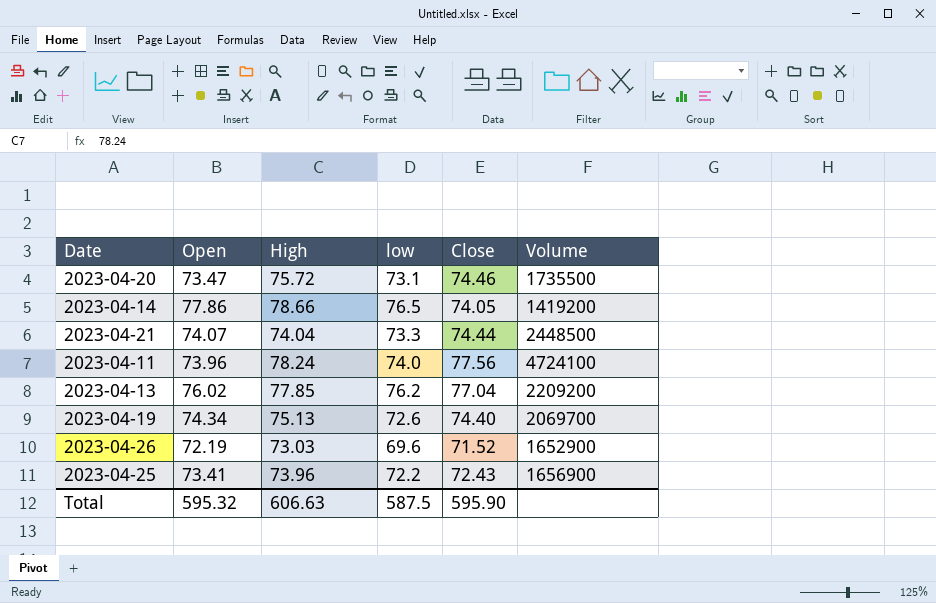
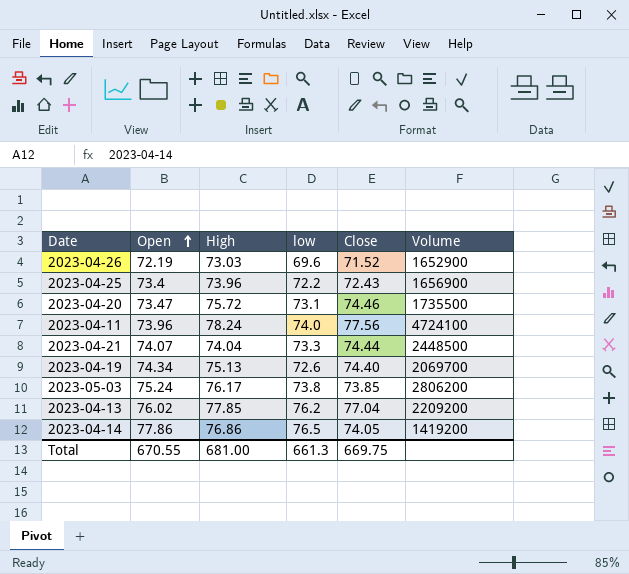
row order: none -> Open ascending
2023-04-25 | Open: 73.41 -> 73.4
row 2023-05-03: none -> 75.24 | 76.17 | 73.8 | 73.85 | 2806200
2023-04-14 | High: 78.66 -> 76.86
Total | Open: 595.32 -> 670.55
Total | High: 606.63 -> 681.00
Total | low: 587.5 -> 661.3
Total | Close: 595.90 -> 669.75

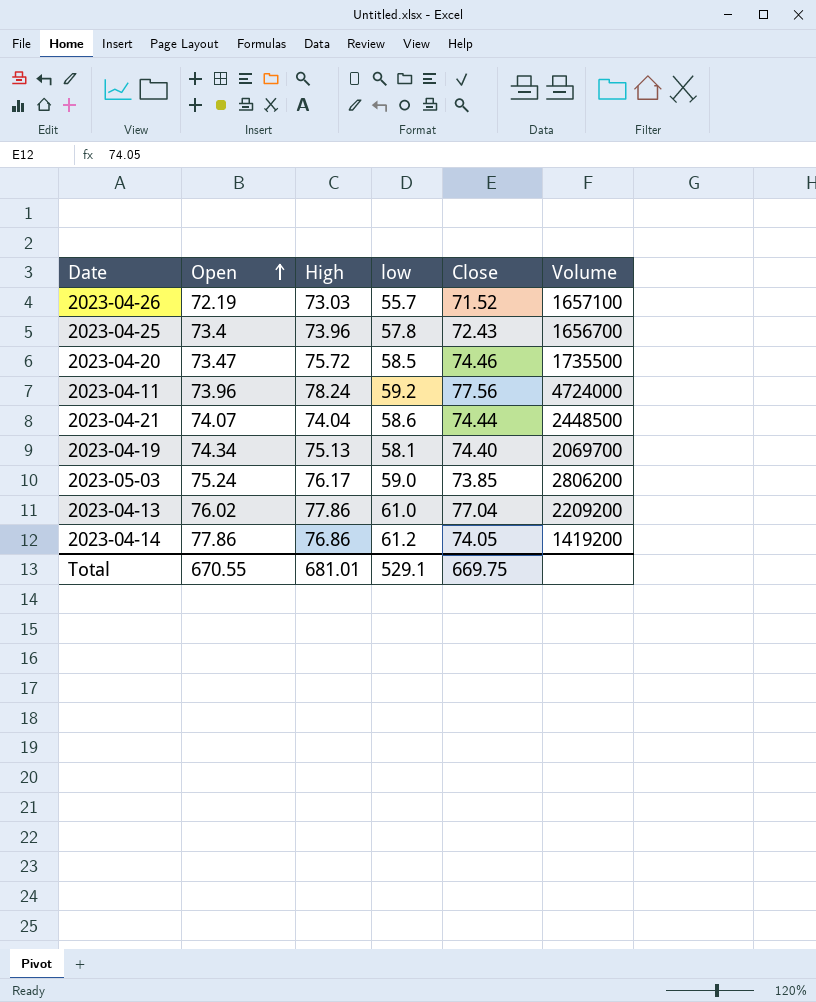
2023-04-26 | low: 69.6 -> 55.7
2023-04-26 | Volume: 1652900 -> 1657100
2023-04-25 | low: 72.2 -> 57.8
2023-04-25 | Volume: 1656900 -> 1656700
2023-04-20 | low: 73.1 -> 58.5
2023-04-11 | low: 74.0 -> 59.2
2023-04-11 | Volume: 4724100 -> 4724000
2023-04-21 | low: 73.3 -> 58.6
2023-04-19 | low: 72.6 -> 58.1
2023-05-03 | low: 73.8 -> 59.0
2023-04-13 | High: 77.85 -> 77.86
2023-04-13 | low: 76.2 -> 61.0
2023-04-14 | low: 76.5 -> 61.2
Total | High: 681.00 -> 681.01
Total | low: 661.3 -> 529.1

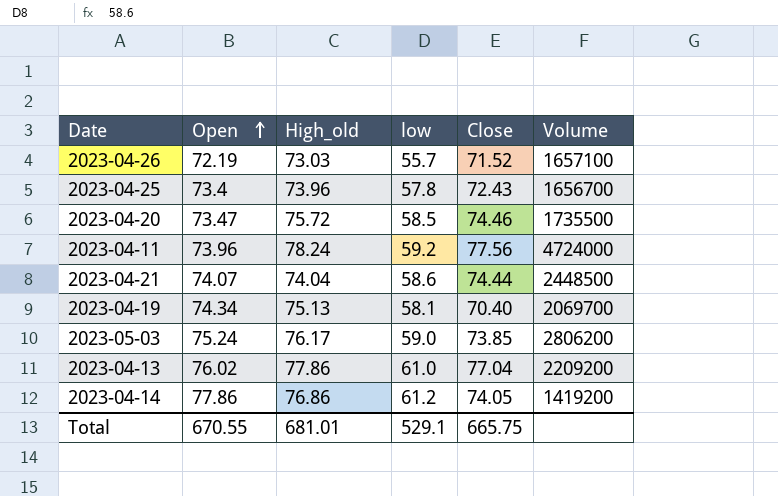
column name: High -> High_old
2023-04-19 | Close: 74.40 -> 70.40
Total | Close: 669.75 -> 665.75

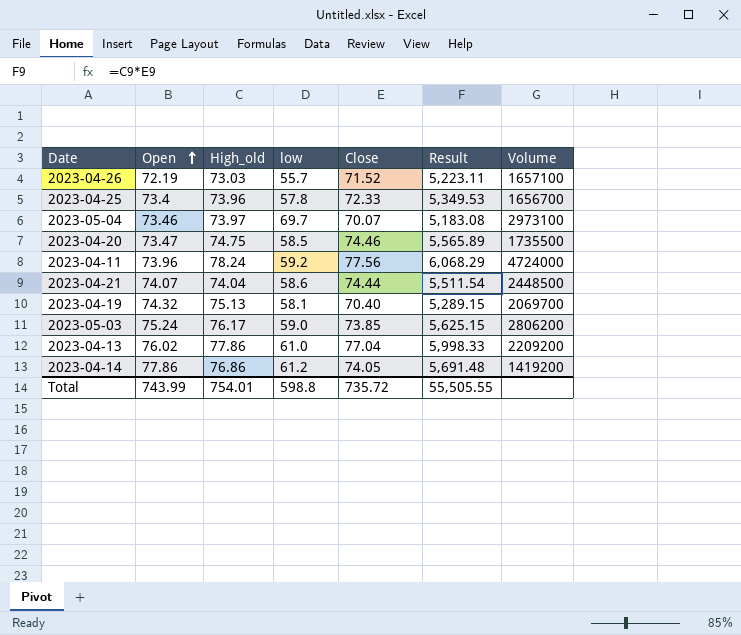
column Result | formula: none -> [High_old] * [Close]
2023-04-25 | Close: 72.43 -> 72.33
row 2023-05-04: none -> 73.46 | 73.97 | 69.7 | 70.07 | 5,183.08 | 2973100
2023-04-20 | High_old: 75.72 -> 74.75
2023-04-19 | Open: 74.34 -> 74.32
Total | Open: 670.55 -> 743.99
Total | High_old: 681.01 -> 754.01
Total | low: 529.1 -> 598.8
Total | Close: 665.75 -> 735.72

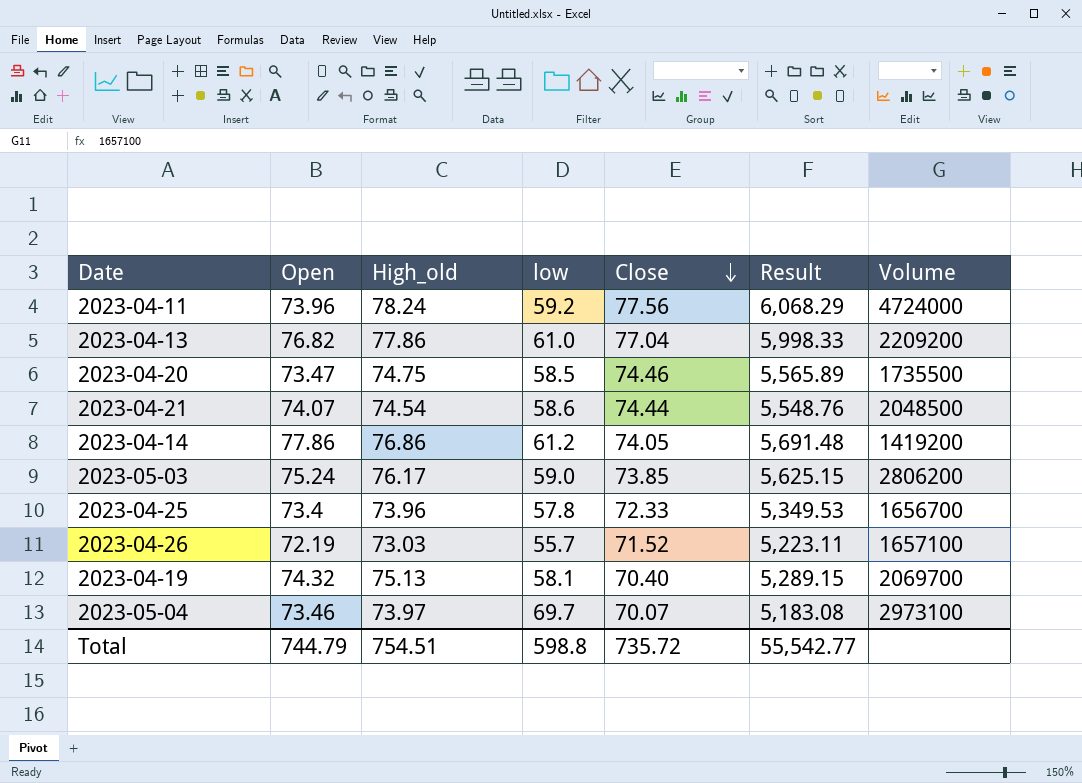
row order: Open ascending -> Close descending
2023-04-13 | Open: 76.02 -> 76.82
2023-04-21 | High_old: 74.04 -> 74.54
2023-04-21 | Result: 5,511.54 -> 5,548.76
2023-04-21 | Volume: 2448500 -> 2048500
Total | Open: 743.99 -> 744.79
Total | High_old: 754.01 -> 754.51
Total | Result: 55,505.55 -> 55,542.77

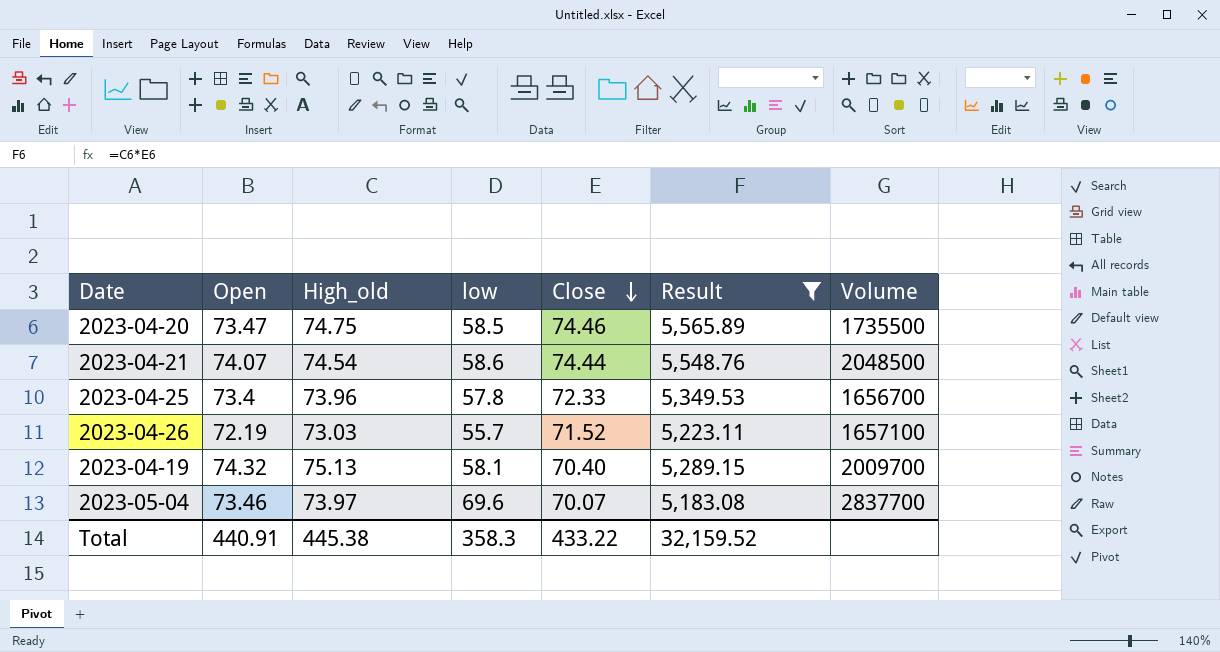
filter: none -> Result <= 5,565.89
2023-04-19 | Volume: 2069700 -> 2009700
2023-05-04 | low: 69.7 -> 69.6
2023-05-04 | Volume: 2973100 -> 2837700
Total | Open: 744.79 -> 440.91
Total | High_old: 754.51 -> 445.38
Total | low: 598.8 -> 358.3
Total | Close: 735.72 -> 433.22
Total | Result: 55,542.77 -> 32,159.52

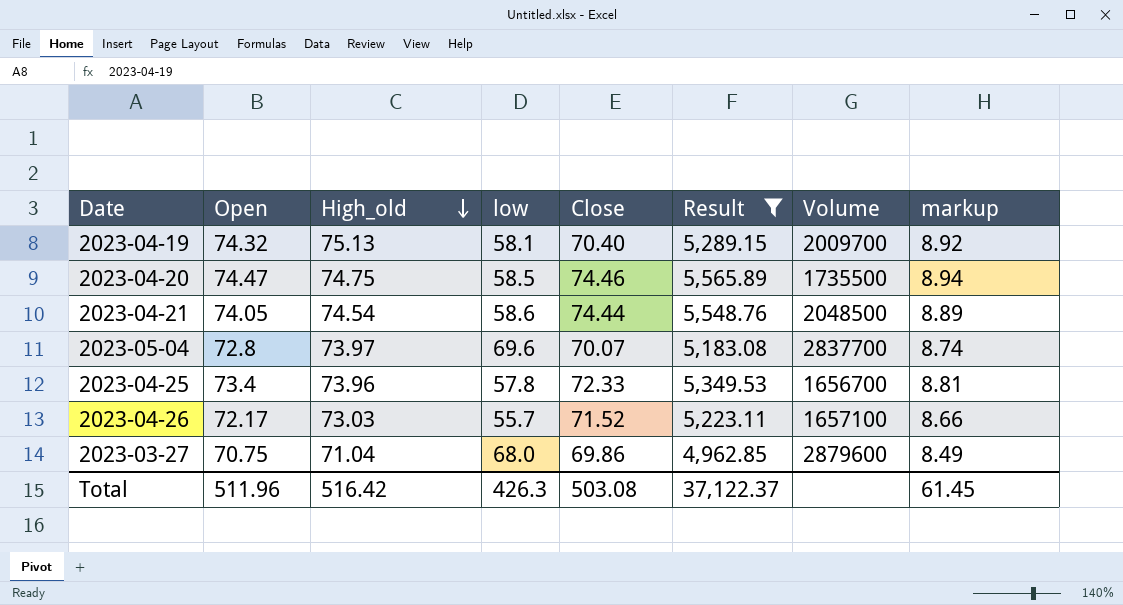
row order: Close descending -> High_old descending
column markup | formula: none -> [Open] * 0.12
2023-04-20 | Open: 73.47 -> 74.47
2023-04-21 | Open: 74.07 -> 74.05
2023-05-04 | Open: 73.46 -> 72.8
2023-04-26 | Open: 72.19 -> 72.17
row 2023-03-27: none -> 70.75 | 71.04 | 68.0 | 69.86 | 4,962.85 | 2879600 | 8.49
Total | Open: 440.91 -> 511.96
Total | High_old: 445.38 -> 516.42
Total | low: 358.3 -> 426.3
Total | Close: 433.22 -> 503.08
Total | Result: 32,159.52 -> 37,122.37

